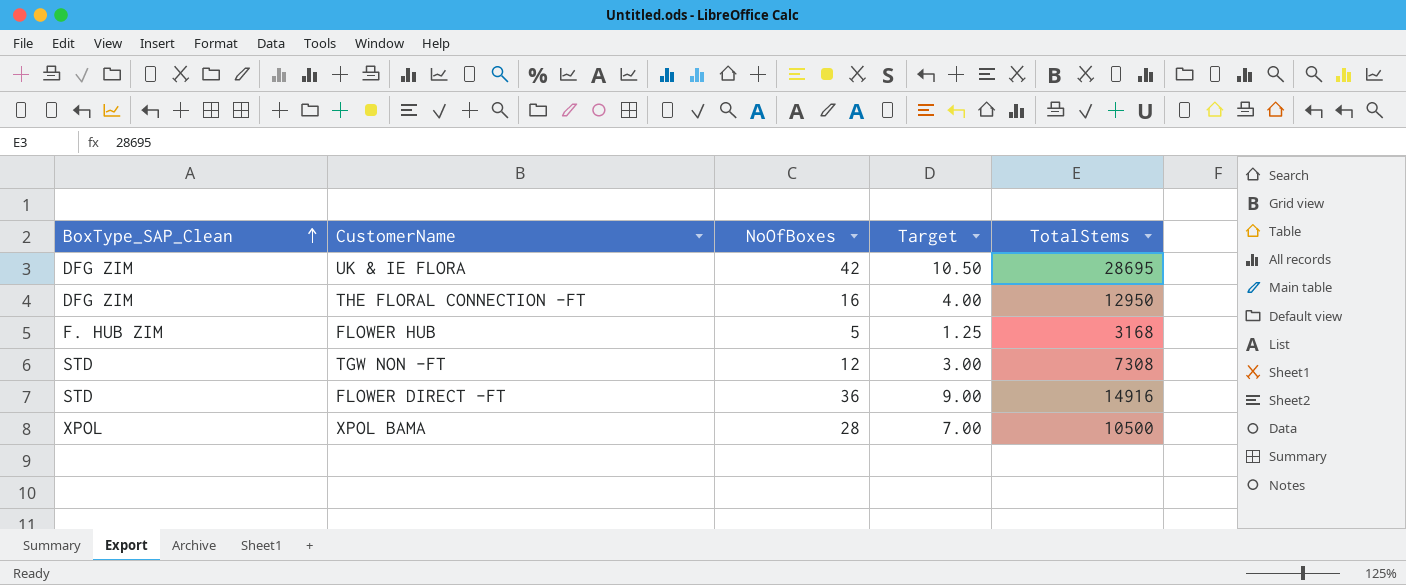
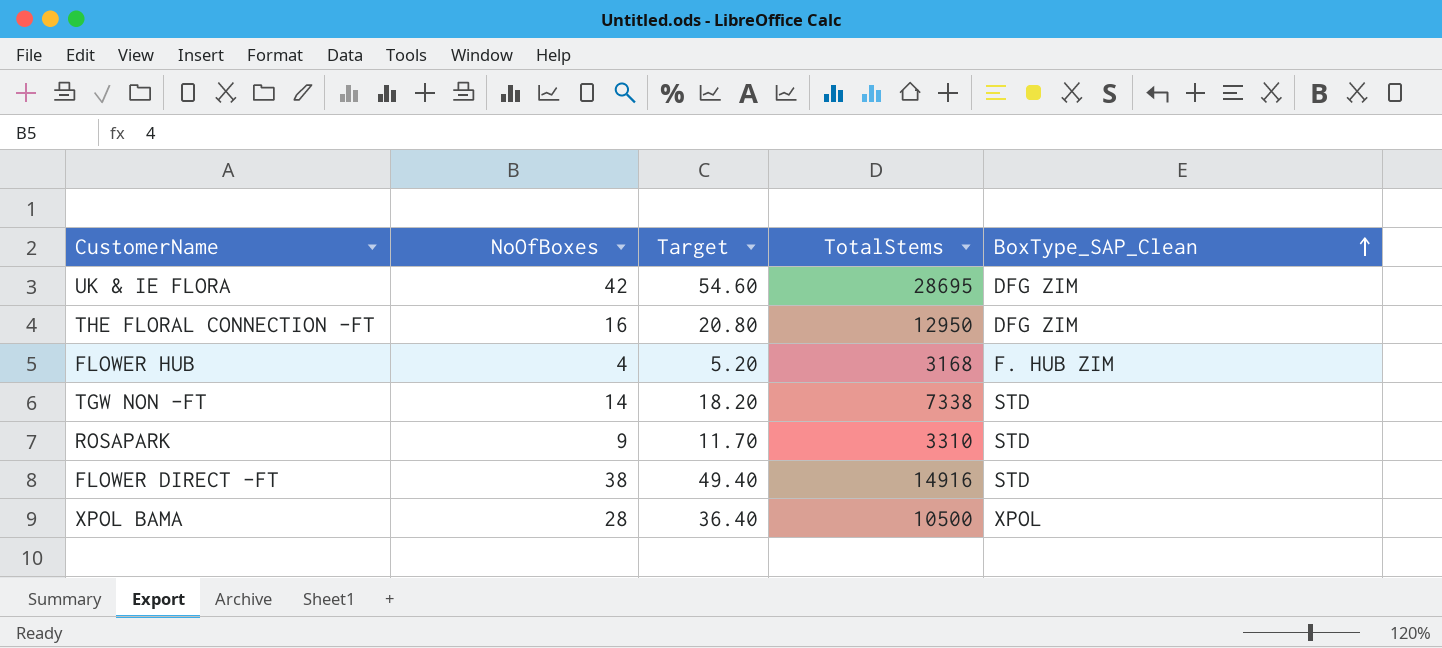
column Target | formula: [NoOfBoxes] * 0.25 -> [NoOfBoxes] * 1.3
column BoxType_SAP_Clean | position: 1 -> 5
FLOWER HUB | NoOfBoxes: 5 -> 4
TGW NON -FT | NoOfBoxes: 12 -> 14
TGW NON -FT | TotalStems: 7308 -> 7338
row ROSAPARK: none -> 9 | 11.70 | 3310 | STD
FLOWER DIRECT -FT | NoOfBoxes: 36 -> 38

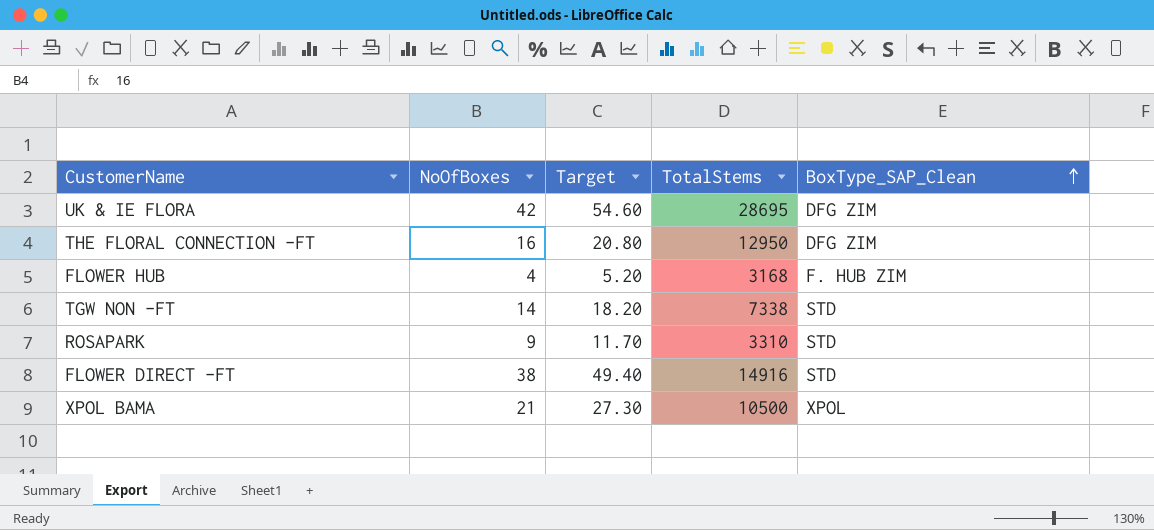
XPOL BAMA | NoOfBoxes: 28 -> 21
XPOL BAMA | Target: 36.40 -> 27.30

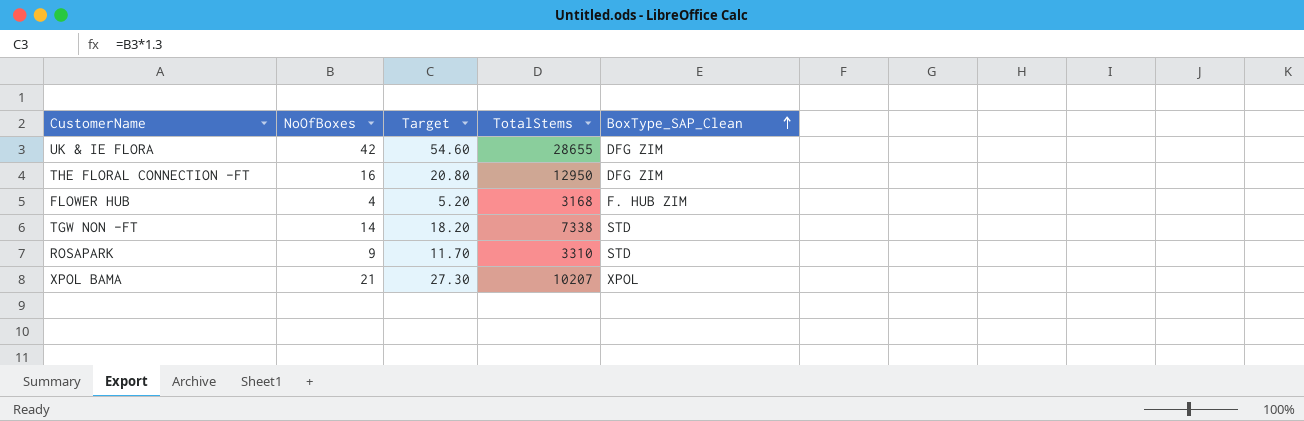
row FLOWER DIRECT -FT: 38 | 49.40 | 14916 | STD -> none
UK & IE FLORA | TotalStems: 28695 -> 28655
XPOL BAMA | TotalStems: 10500 -> 10207

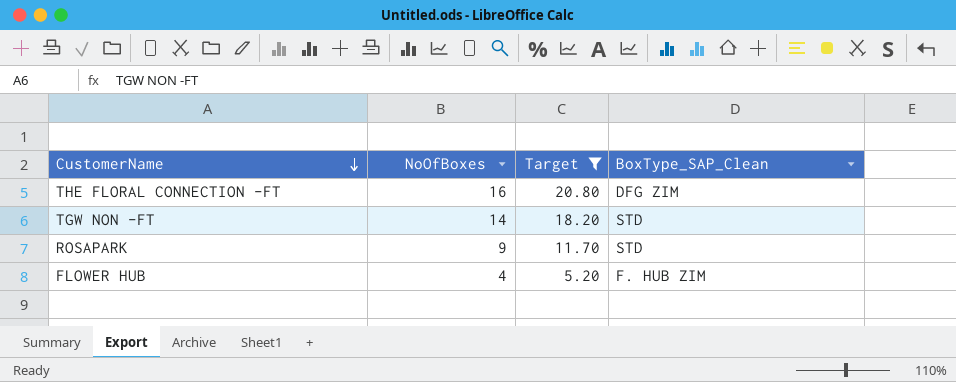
filter: none -> Target <= 20.80
row order: BoxType_SAP_Clean ascending -> CustomerName descending
column TotalStems | position: 4 -> none

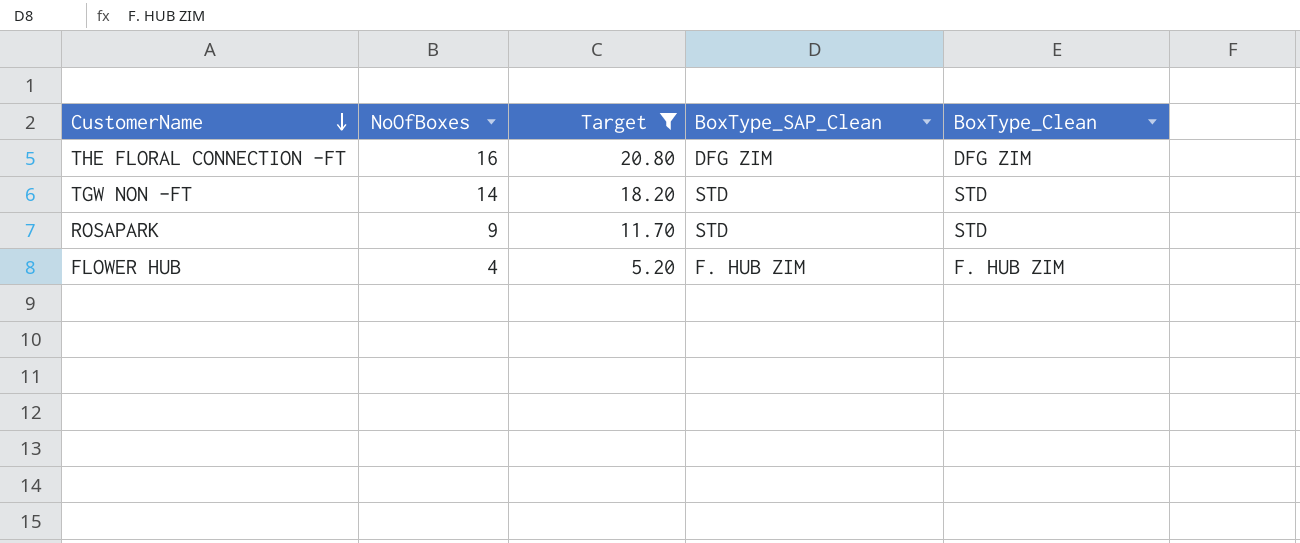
column BoxType_Clean | position: none -> 5

